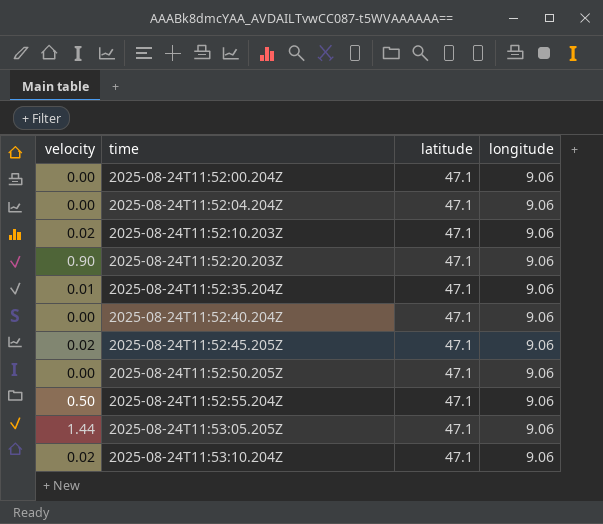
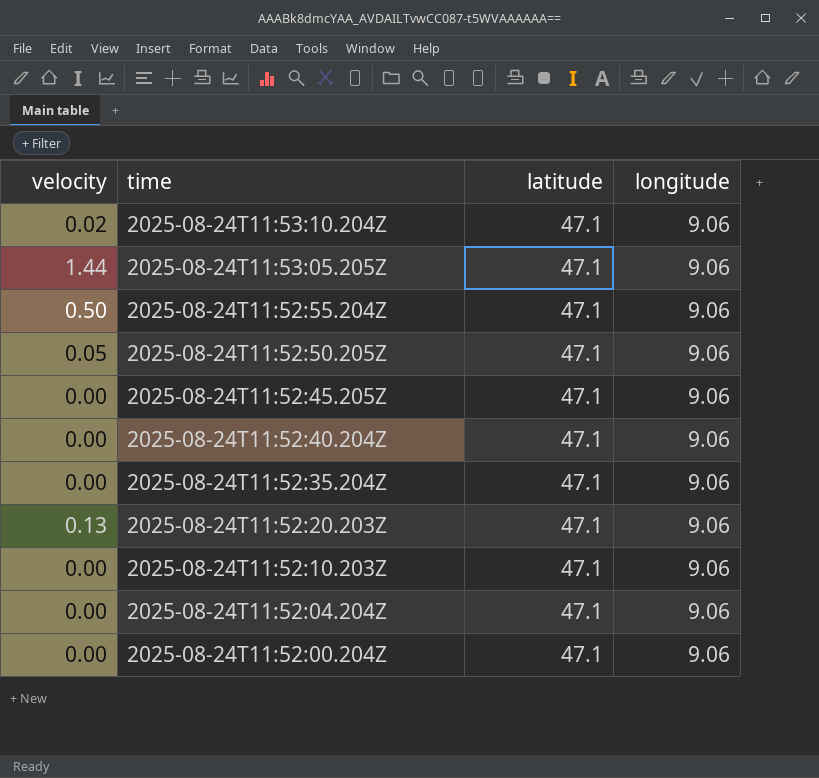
row order: time ascending -> time descending
2025-08-24T11:52:50.205Z | velocity: 0.00 -> 0.05
2025-08-24T11:52:45.205Z | velocity: 0.02 -> 0.00
2025-08-24T11:52:35.204Z | velocity: 0.01 -> 0.00
2025-08-24T11:52:20.203Z | velocity: 0.90 -> 0.13
2025-08-24T11:52:10.203Z | velocity: 0.02 -> 0.00

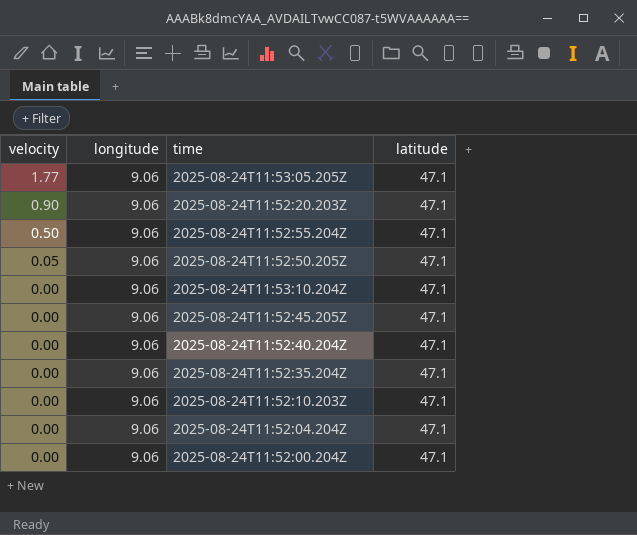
row order: time descending -> velocity descending
column longitude | position: 4 -> 2
2025-08-24T11:53:05.205Z | velocity: 1.44 -> 1.77
2025-08-24T11:52:20.203Z | velocity: 0.13 -> 0.90
2025-08-24T11:53:10.204Z | velocity: 0.02 -> 0.00

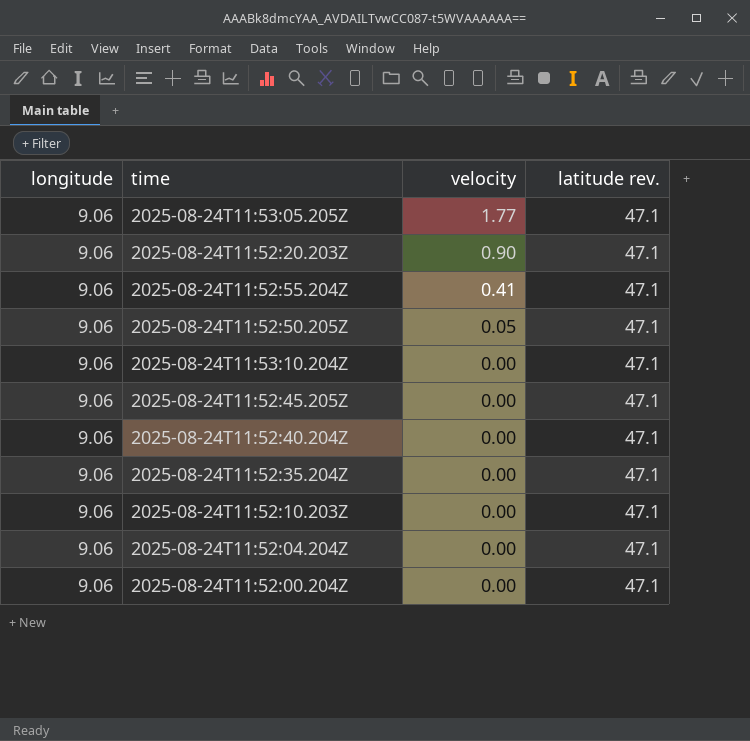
column velocity | position: 1 -> 3
column name: latitude -> latitude rev.
2025-08-24T11:52:55.204Z | velocity: 0.50 -> 0.41

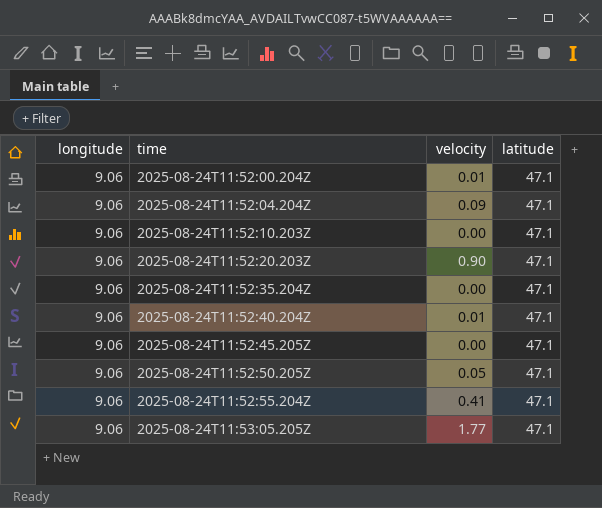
row order: velocity descending -> time ascending
column name: latitude rev. -> latitude
row 2025-08-24T11:53:10.204Z: 9.06 | 0.00 | 47.1 -> none
2025-08-24T11:52:00.204Z | velocity: 0.00 -> 0.01
2025-08-24T11:52:04.204Z | velocity: 0.00 -> 0.09
2025-08-24T11:52:40.204Z | velocity: 0.00 -> 0.01

